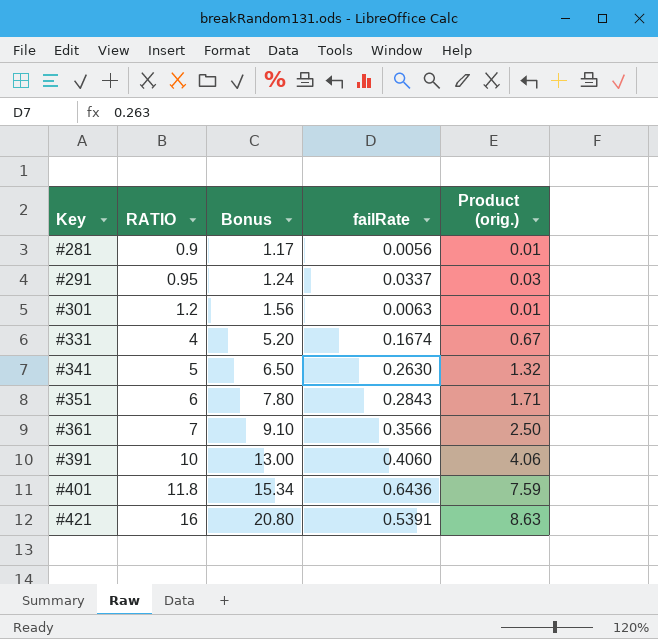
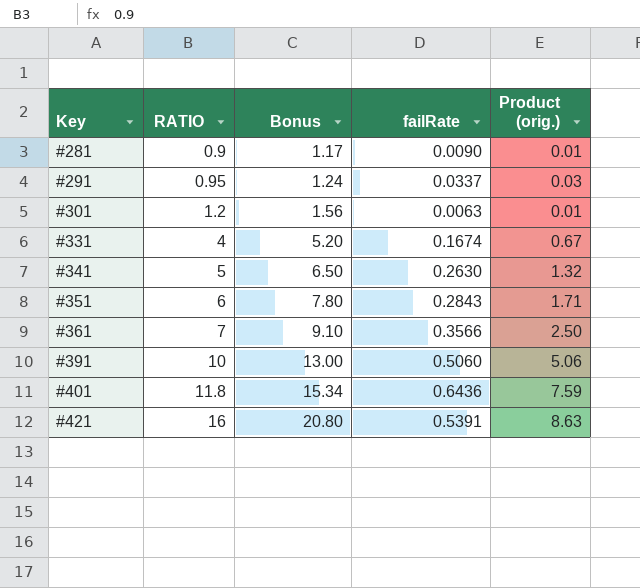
#281 | failRate: 0.0056 -> 0.0090
#391 | failRate: 0.4060 -> 0.5060
#391 | Product (orig.): 4.06 -> 5.06

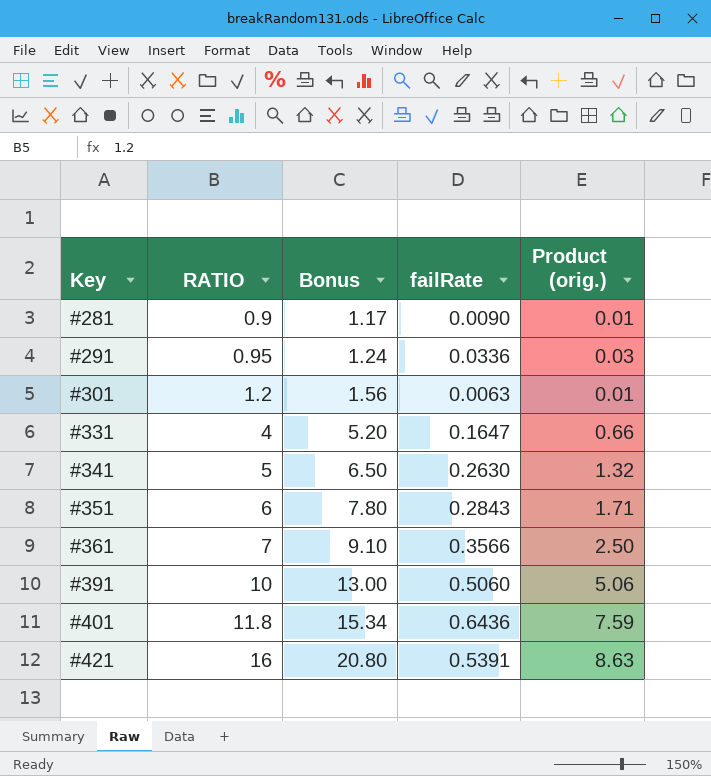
#291 | failRate: 0.0337 -> 0.0336
#331 | failRate: 0.1674 -> 0.1647
#331 | Product (orig.): 0.67 -> 0.66

